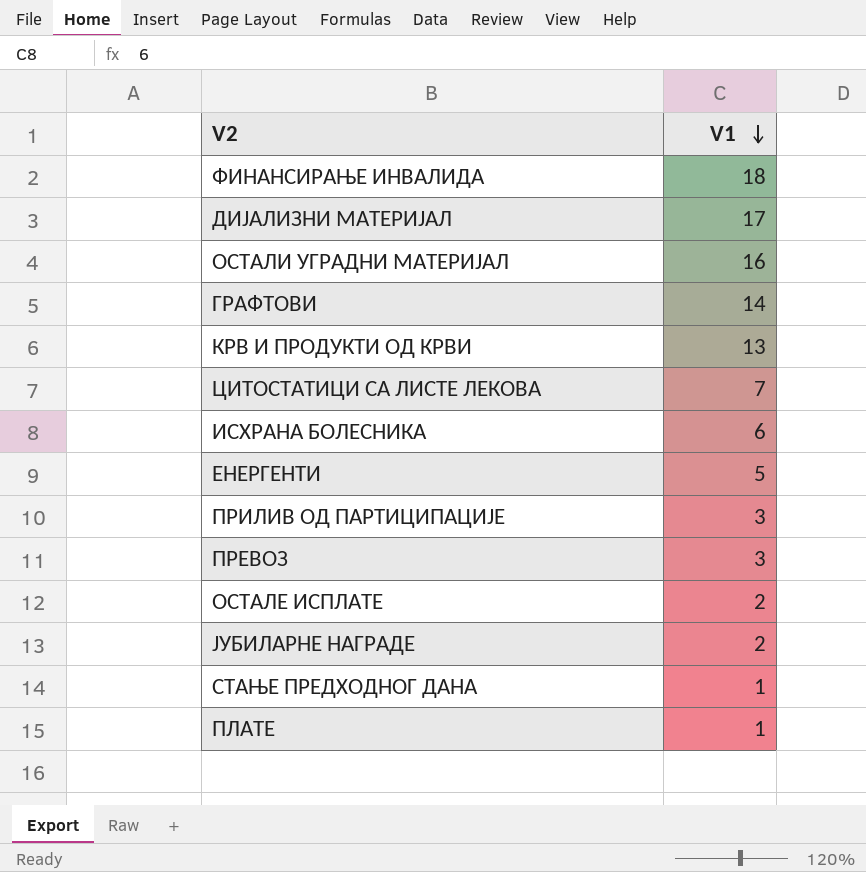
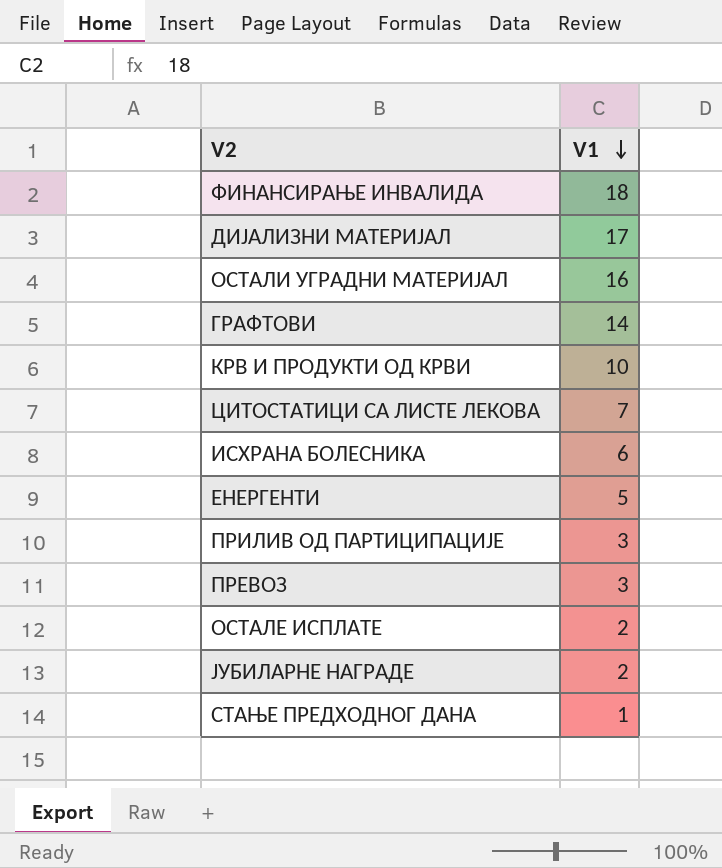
row ПЛАТЕ: 1 -> none
КРВ И ПРОДУКТИ ОД КРВИ | V1: 13 -> 10

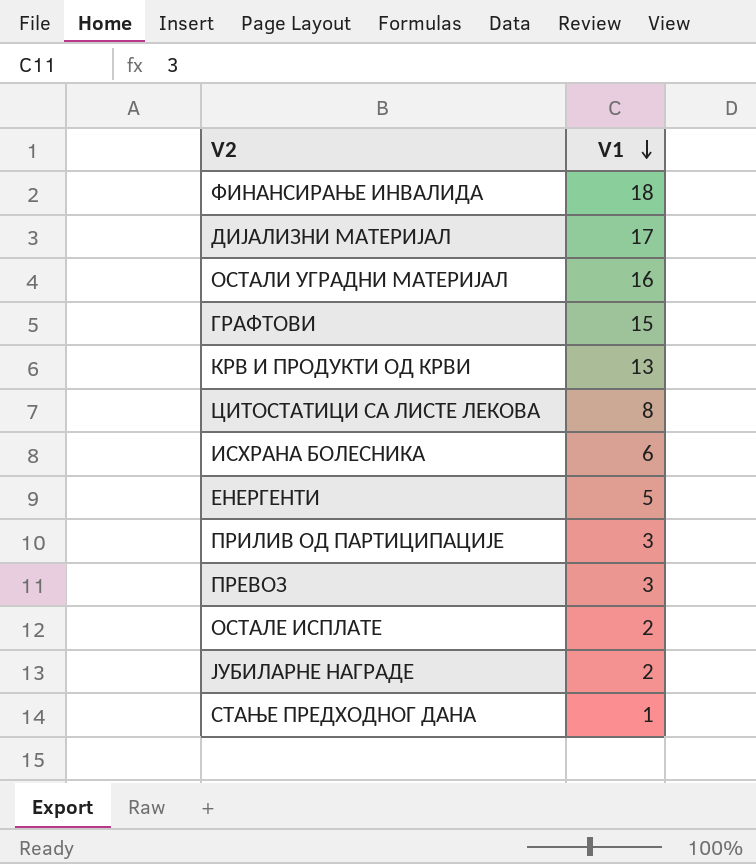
ГРАФТОВИ | V1: 14 -> 15
КРВ И ПРОДУКТИ ОД КРВИ | V1: 10 -> 13
ЦИТОСТАТИЦИ СА ЛИСТЕ ЛЕКОВА | V1: 7 -> 8

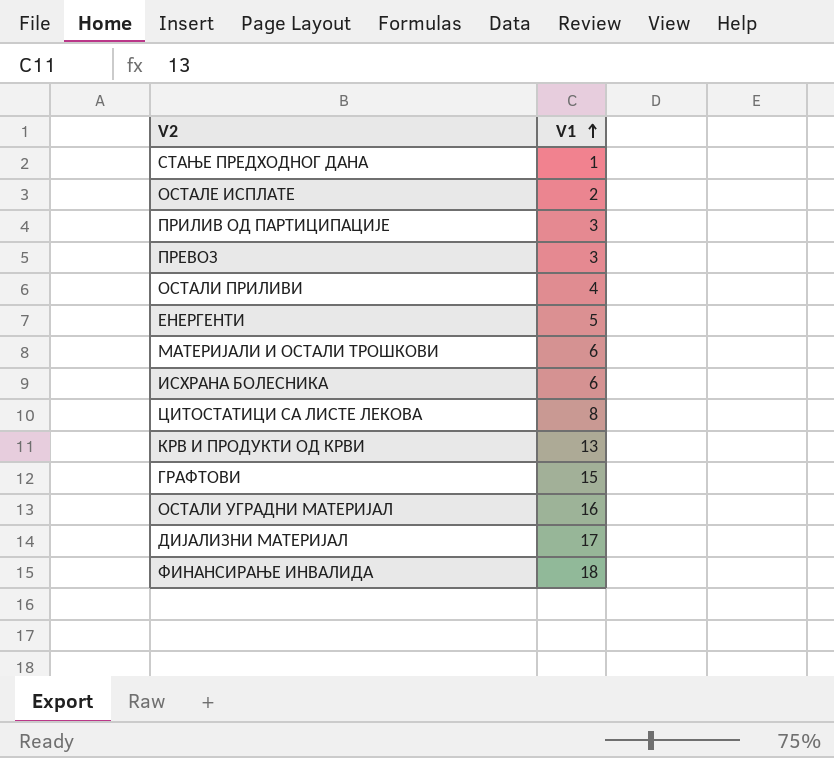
row order: V1 descending -> V1 ascending
row ЈУБИЛАРНЕ НАГРАДЕ: 2 -> none
row ОСТАЛИ ПРИЛИВИ: none -> 4
row МАТЕРИЈАЛИ И ОСТАЛИ ТРОШКОВИ: none -> 6

